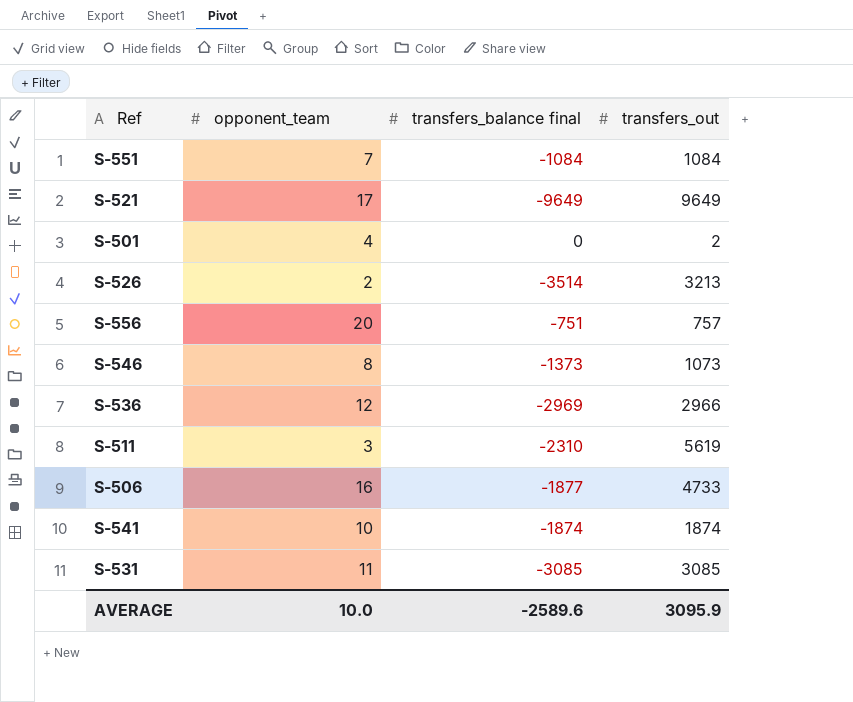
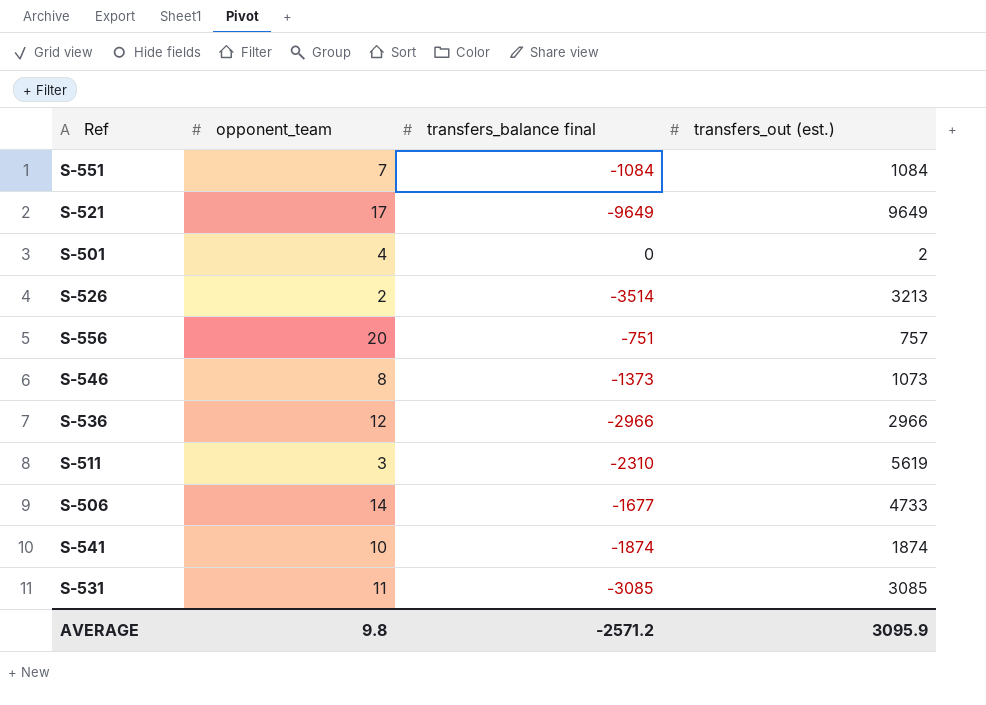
column name: transfers_out -> transfers_out (est.)
S-536 | transfers_balance final: -2969 -> -2966
S-506 | opponent_team: 16 -> 14
S-506 | transfers_balance final: -1877 -> -1677
AVERAGE | opponent_team: 10.0 -> 9.8
AVERAGE | transfers_balance final: -2589.6 -> -2571.2

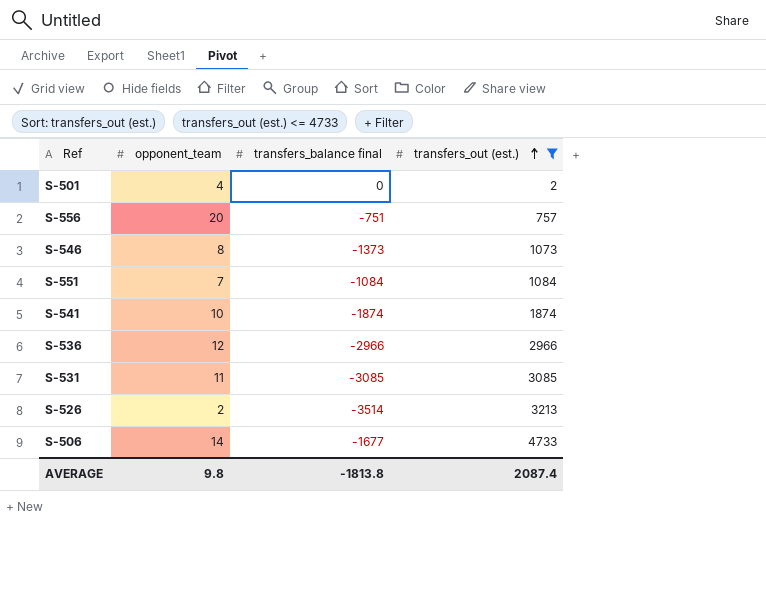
filter: none -> transfers_out (est.) <= 4733
row order: none -> transfers_out (est.) ascending
AVERAGE | transfers_balance final: -2571.2 -> -1813.8
AVERAGE | transfers_out (est.): 3095.9 -> 2087.4

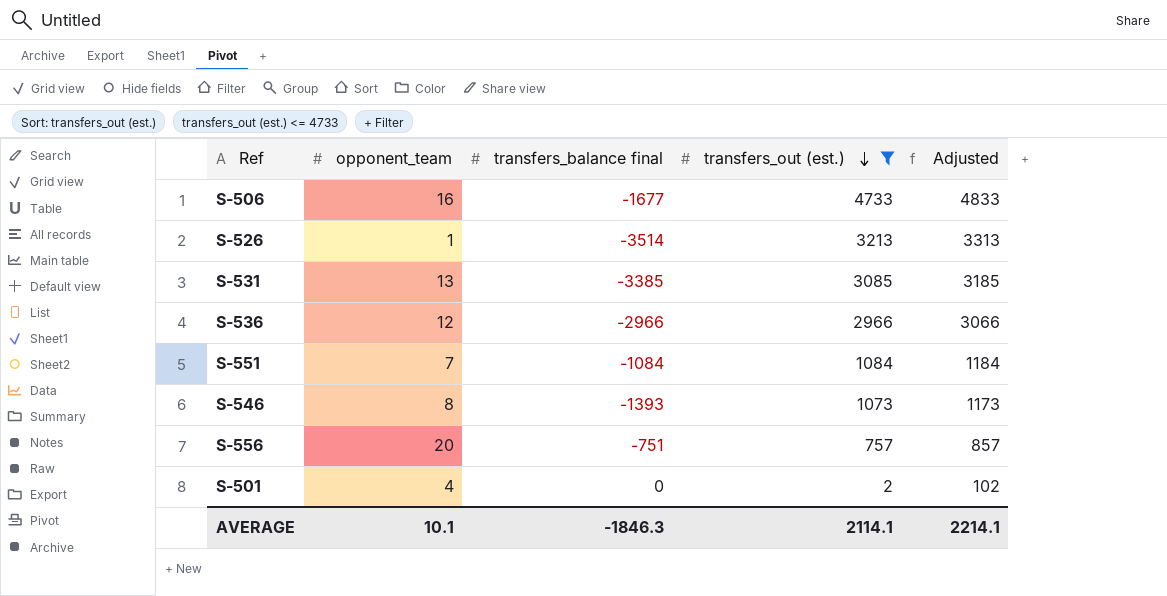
row order: transfers_out (est.) ascending -> transfers_out (est.) descending
column Adjusted | formula: none -> [transfers_out (est.)] + 100
row S-541: 10 | -1874 | 1874 -> none
S-506 | opponent_team: 14 -> 16
S-526 | opponent_team: 2 -> 1
S-531 | opponent_team: 11 -> 13
S-531 | transfers_balance final: -3085 -> -3385
S-546 | transfers_balance final: -1373 -> -1393
AVERAGE | opponent_team: 9.8 -> 10.1
AVERAGE | transfers_balance final: -1813.8 -> -1846.3
AVERAGE | transfers_out (est.): 2087.4 -> 2114.1

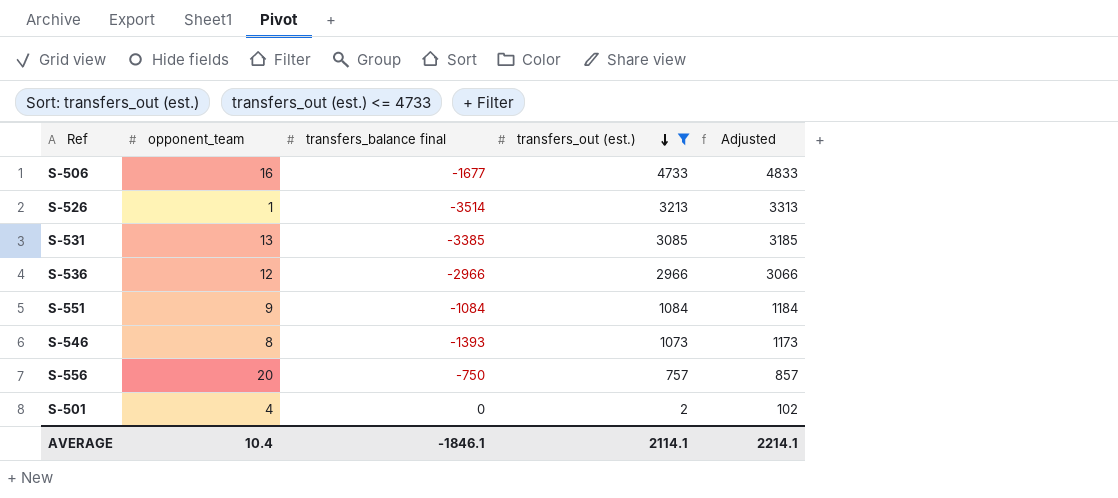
S-551 | opponent_team: 7 -> 9
S-556 | transfers_balance final: -751 -> -750
AVERAGE | opponent_team: 10.1 -> 10.4
AVERAGE | transfers_balance final: -1846.3 -> -1846.1

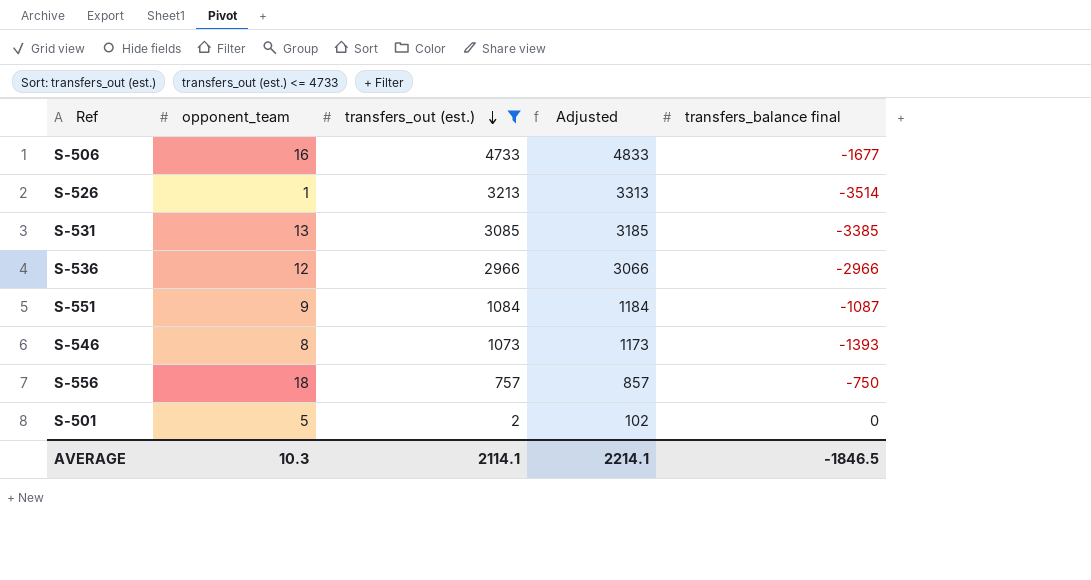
column transfers_balance final | position: 3 -> 5
S-551 | transfers_balance final: -1084 -> -1087
S-556 | opponent_team: 20 -> 18
S-501 | opponent_team: 4 -> 5
AVERAGE | opponent_team: 10.4 -> 10.3
AVERAGE | transfers_balance final: -1846.1 -> -1846.5

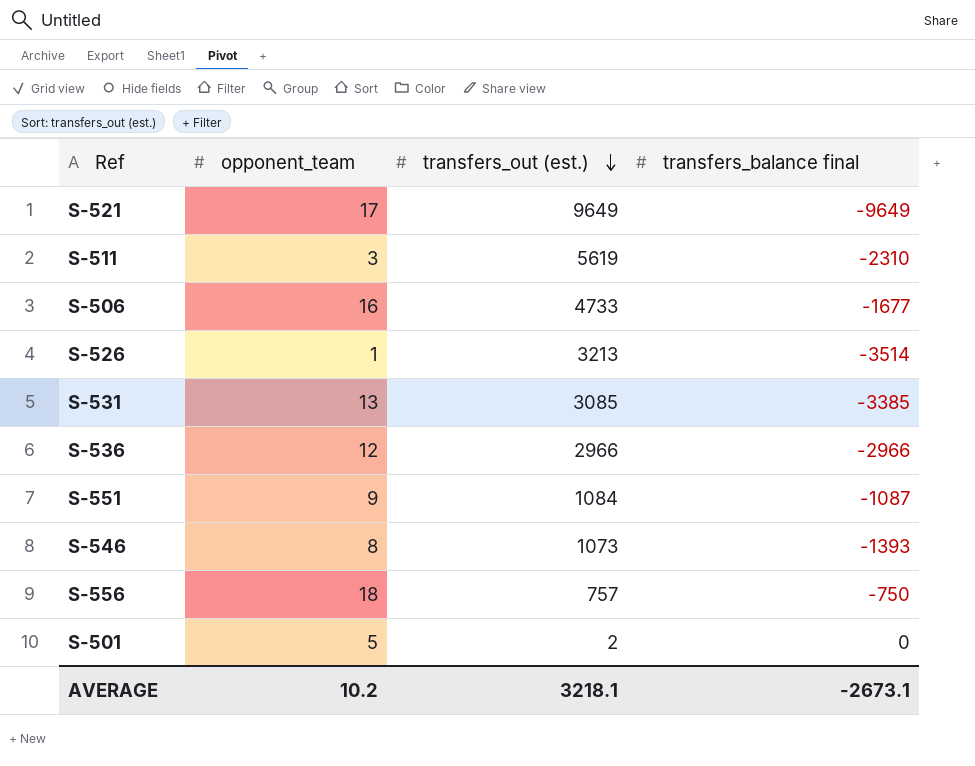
filter: transfers_out (est.) <= 4733 -> none
column Adjusted | formula: [transfers_out (est.)] + 100 -> none
AVERAGE | opponent_team: 10.3 -> 10.2
AVERAGE | transfers_out (est.): 2114.1 -> 3218.1
AVERAGE | transfers_balance final: -1846.5 -> -2673.1

